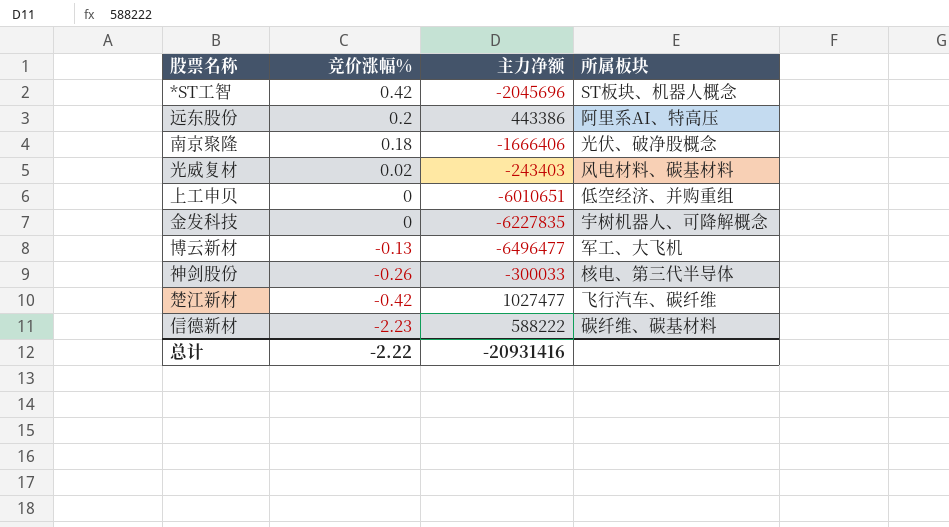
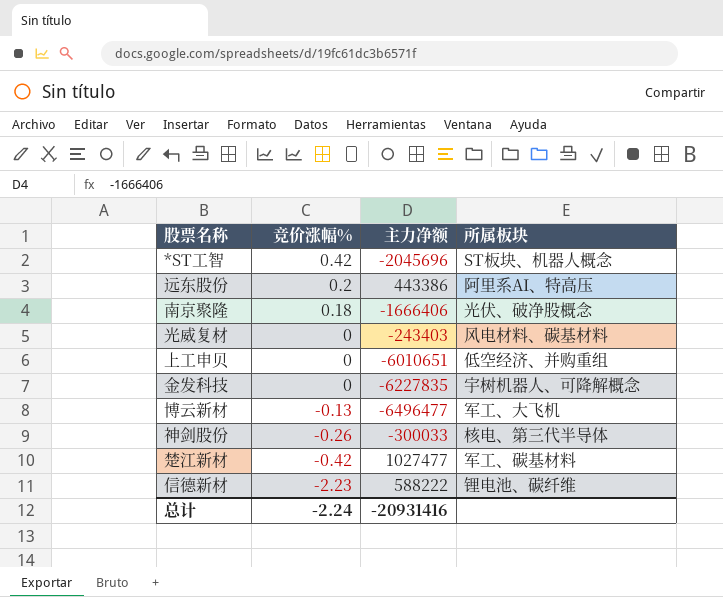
光威复材 | 竞价涨幅%: 0.02 -> 0
楚江新材 | 所属板块: 飞行汽车、碳纤维 -> 军工、碳基材料
信德新材 | 所属板块: 碳纤维、碳基材料 -> 锂电池、碳纤维
总计 | 竞价涨幅%: -2.22 -> -2.24

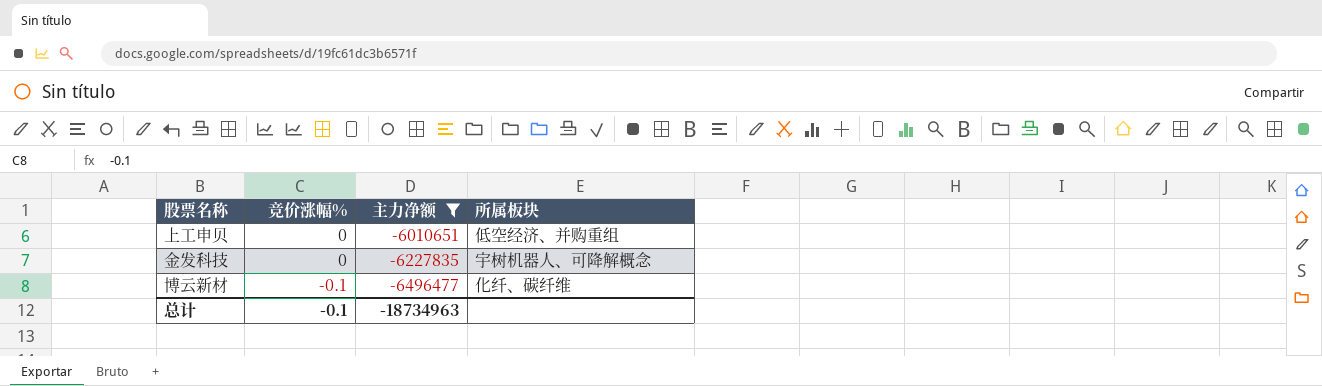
filter: none -> 主力净额 <= -6010651
博云新材 | 竞价涨幅%: -0.13 -> -0.1
博云新材 | 所属板块: 军工、大飞机 -> 化纤、碳纤维
总计 | 竞价涨幅%: -2.24 -> -0.1
总计 | 主力净额: -20931416 -> -18734963

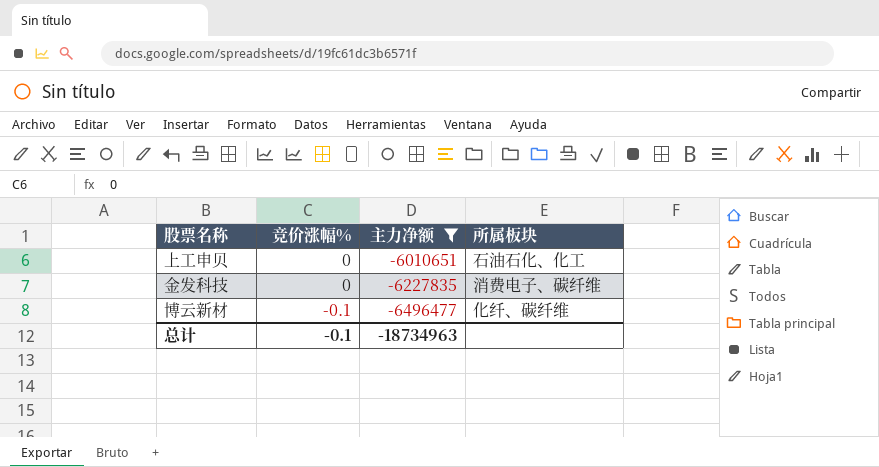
上工申贝 | 所属板块: 低空经济、并购重组 -> 石油石化、化工
金发科技 | 所属板块: 宇树机器人、可降解概念 -> 消费电子、碳纤维

